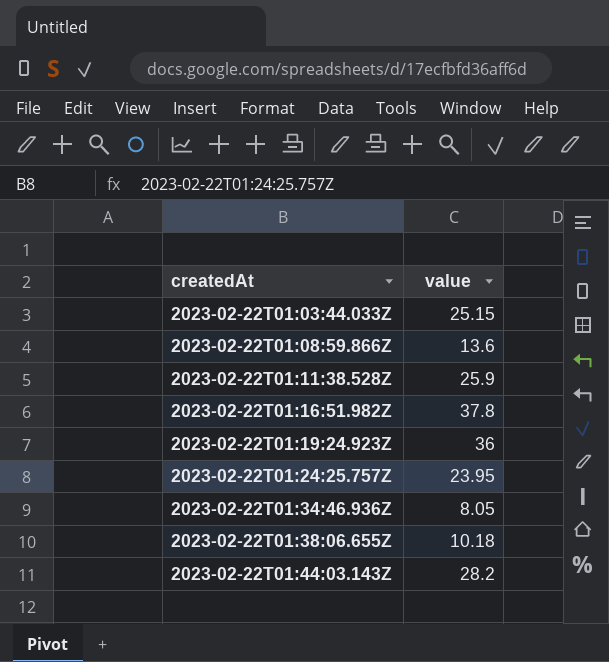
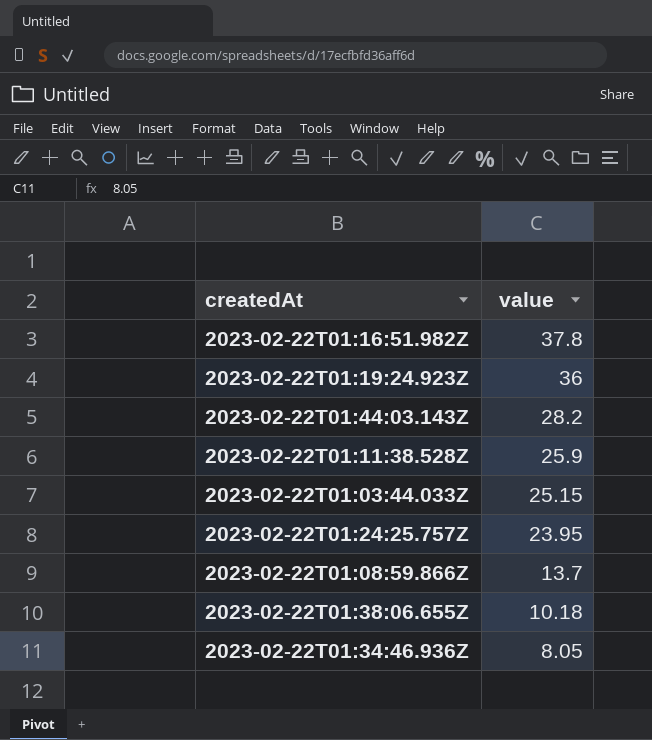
row order: createdAt ascending -> value descending
2023-02-22T01:08:59.866Z | value: 13.6 -> 13.7

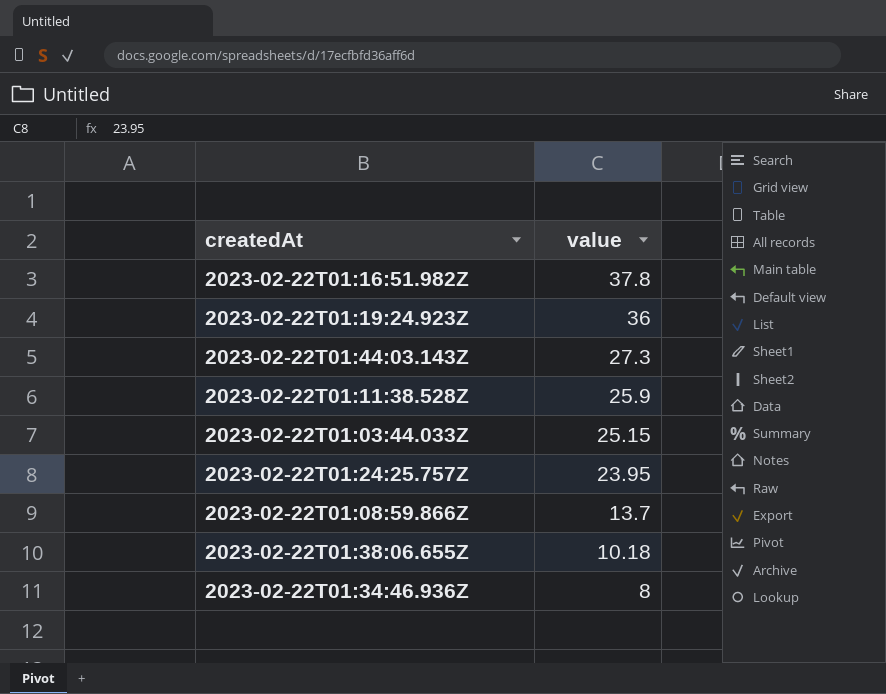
2023-02-22T01:44:03.143Z | value: 28.2 -> 27.3
2023-02-22T01:34:46.936Z | value: 8.05 -> 8

